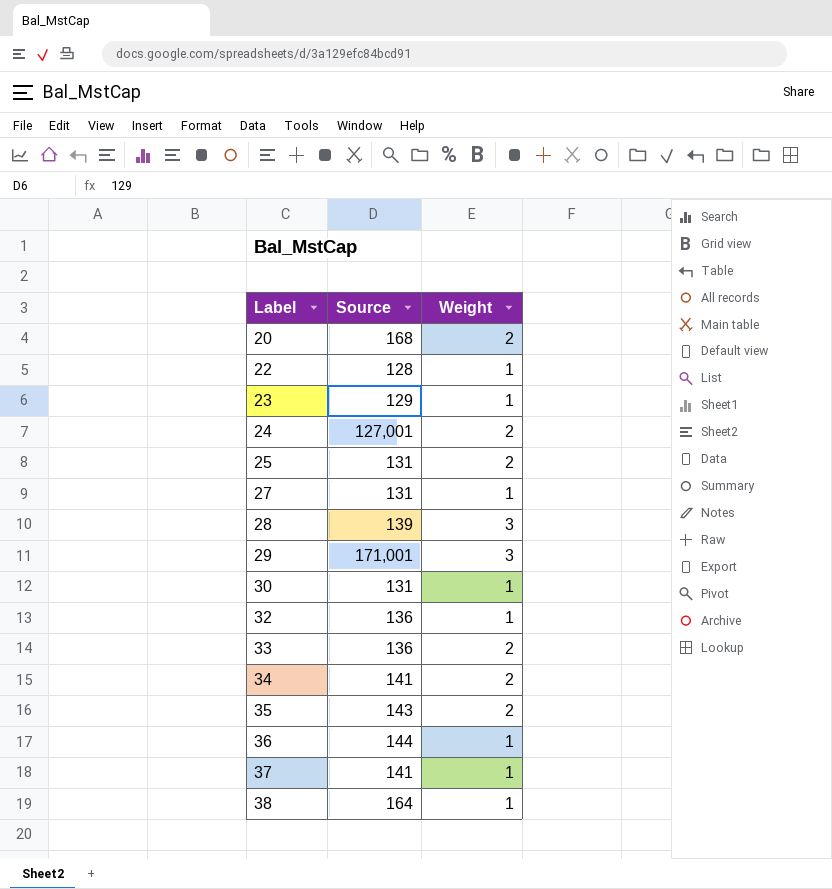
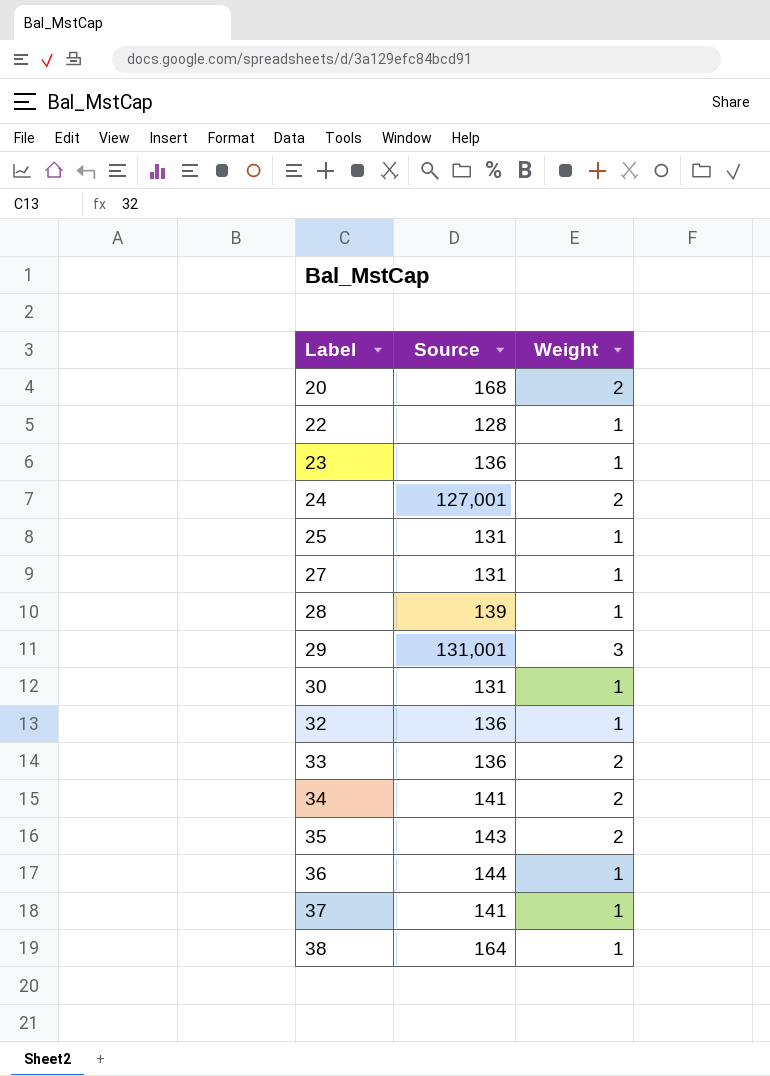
23 | Source: 129 -> 136
25 | Weight: 2 -> 1
28 | Weight: 3 -> 1
29 | Source: 171,001 -> 131,001

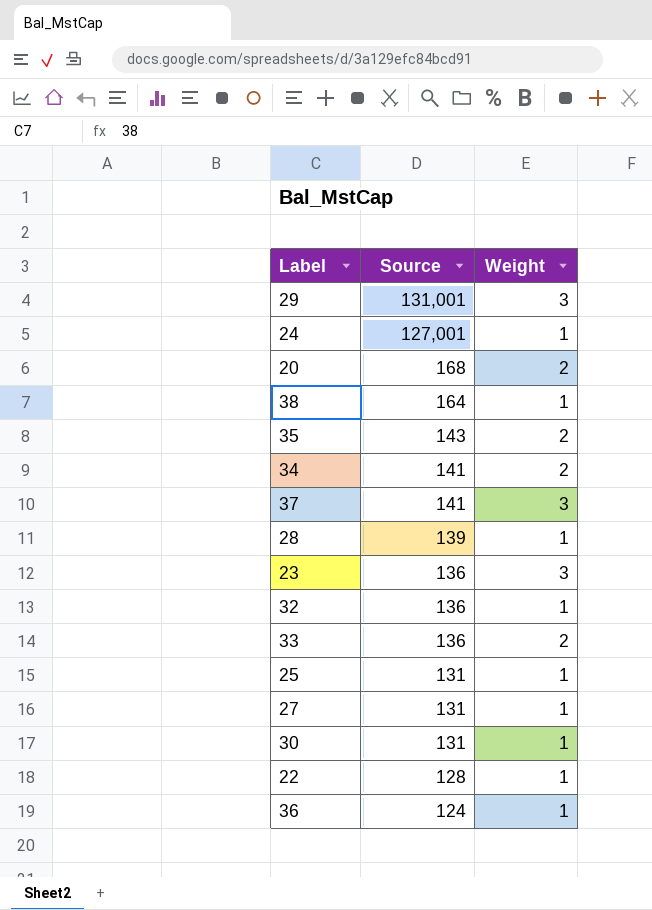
row order: Label ascending -> Source descending
24 | Weight: 2 -> 1
37 | Weight: 1 -> 3
23 | Weight: 1 -> 3
36 | Source: 144 -> 124

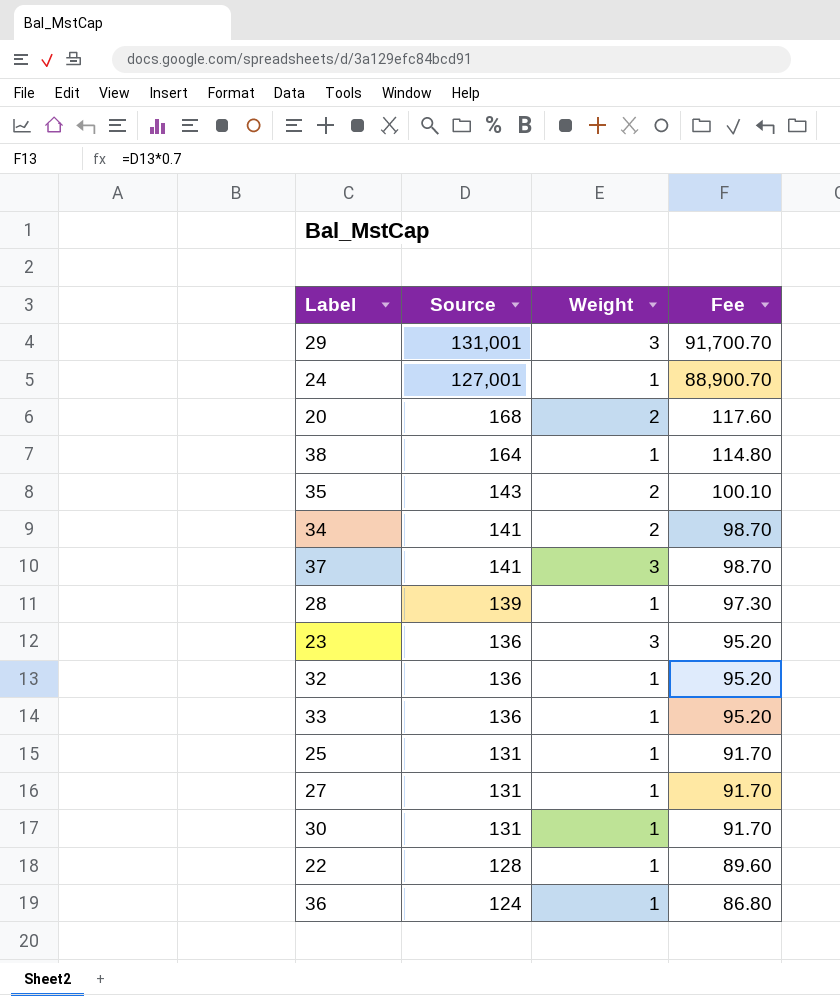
column Fee | formula: none -> [Source] * 0.7
33 | Weight: 2 -> 1

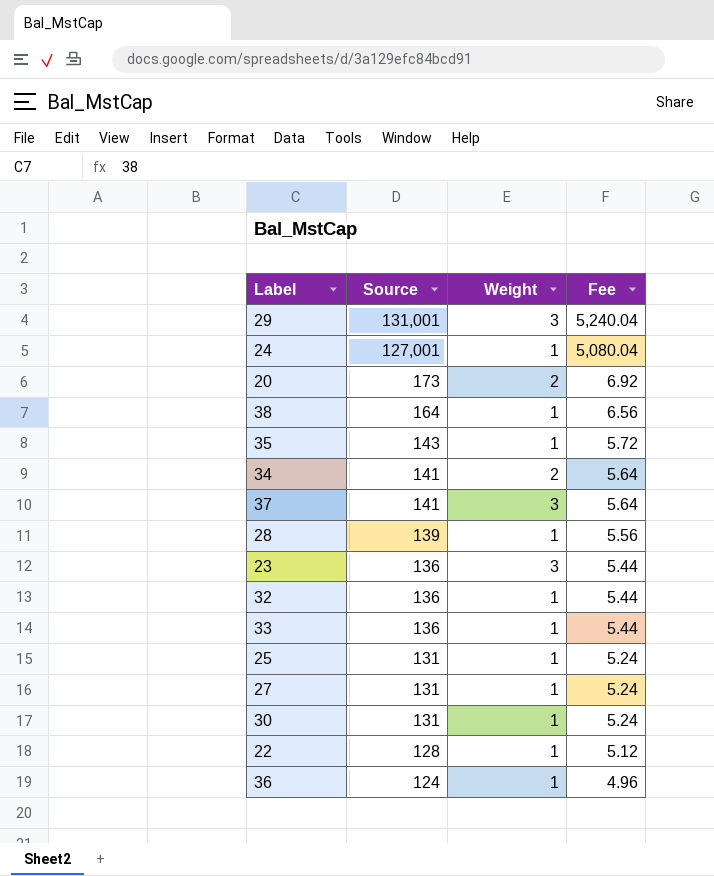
column Fee | formula: [Source] * 0.7 -> [Source] * 0.04
20 | Source: 168 -> 173
35 | Weight: 2 -> 1

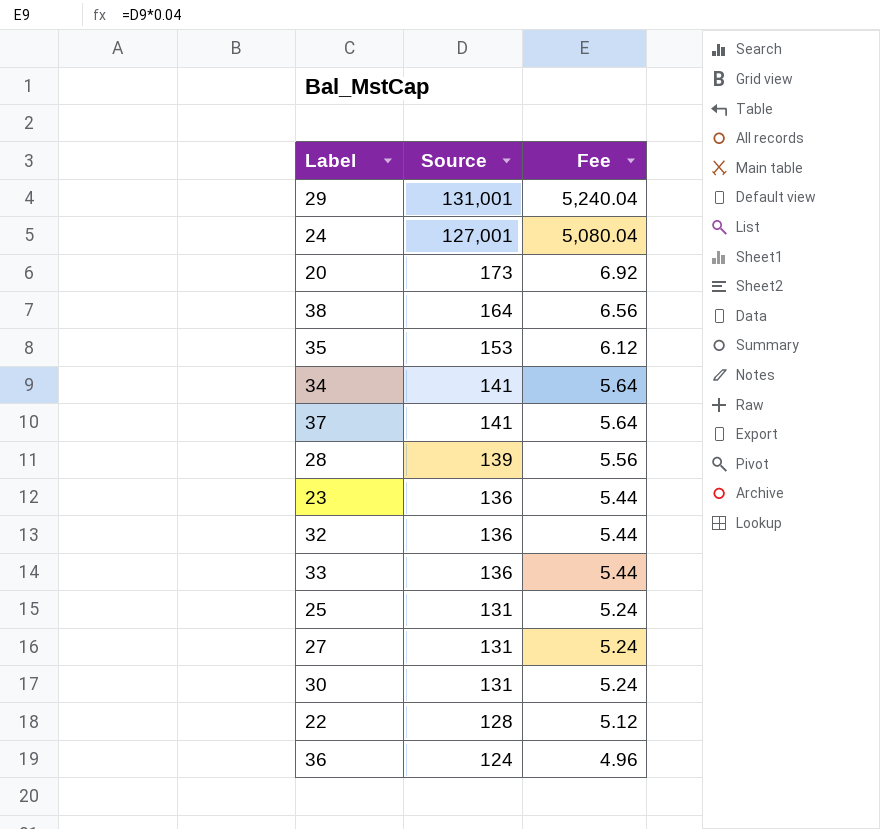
column Weight | position: 3 -> none
35 | Source: 143 -> 153
35 | Fee: 5.72 -> 6.12

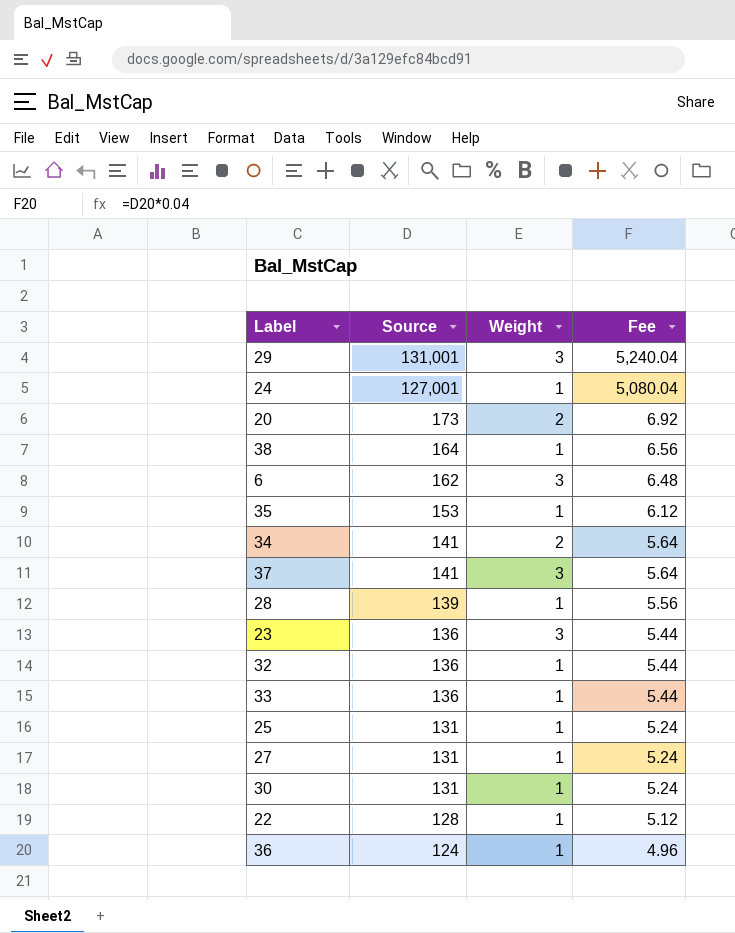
column Weight | position: none -> 3
row 6: none -> 162 | 3 | 6.48

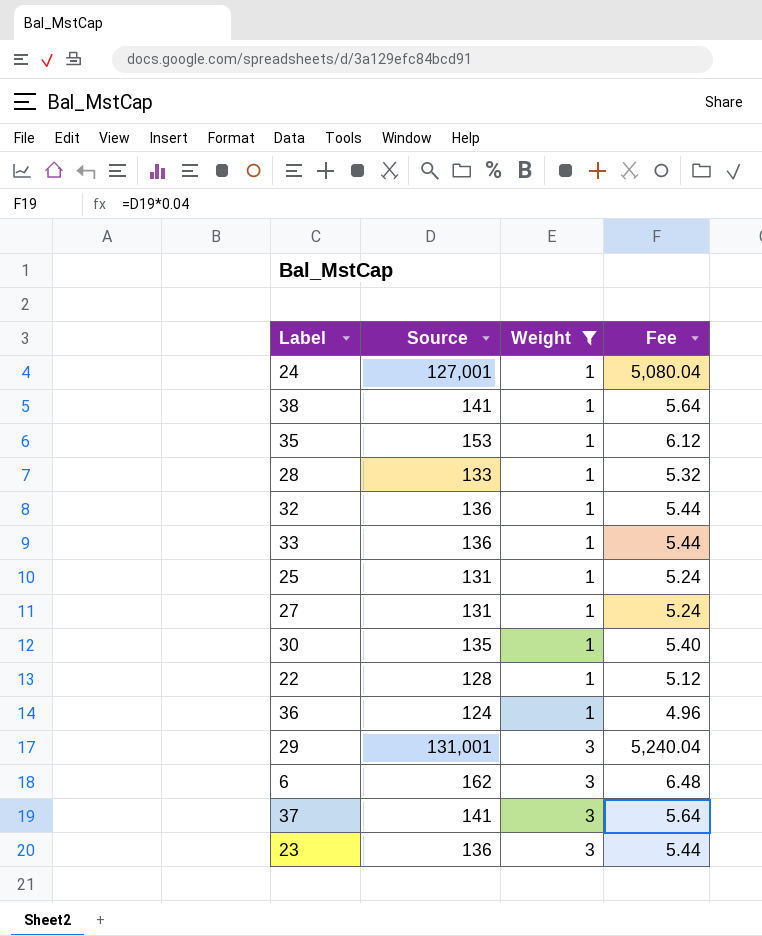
filter: none -> Weight != 2
row order: Source descending -> Weight ascending
38 | Source: 164 -> 141
38 | Fee: 6.56 -> 5.64
28 | Source: 139 -> 133
28 | Fee: 5.56 -> 5.32
30 | Source: 131 -> 135
30 | Fee: 5.24 -> 5.40

